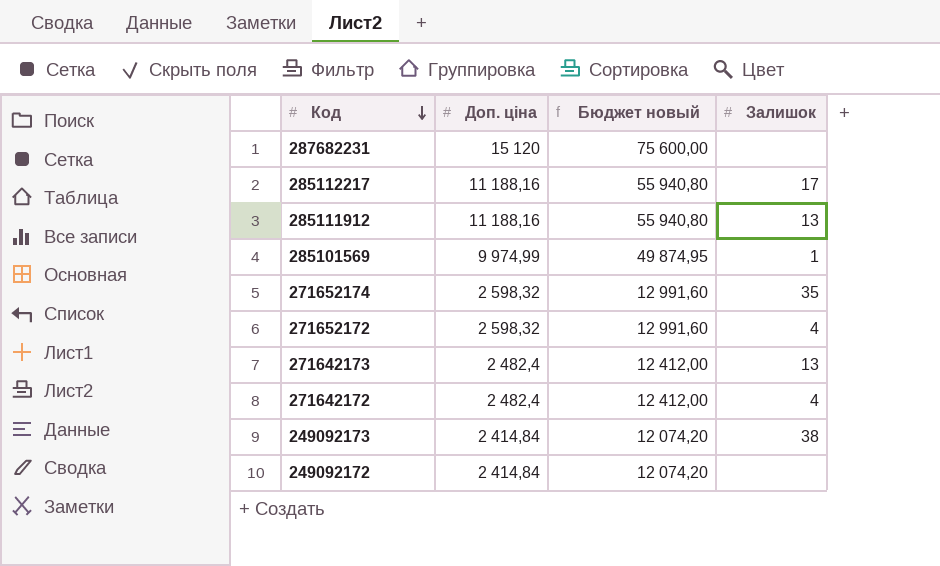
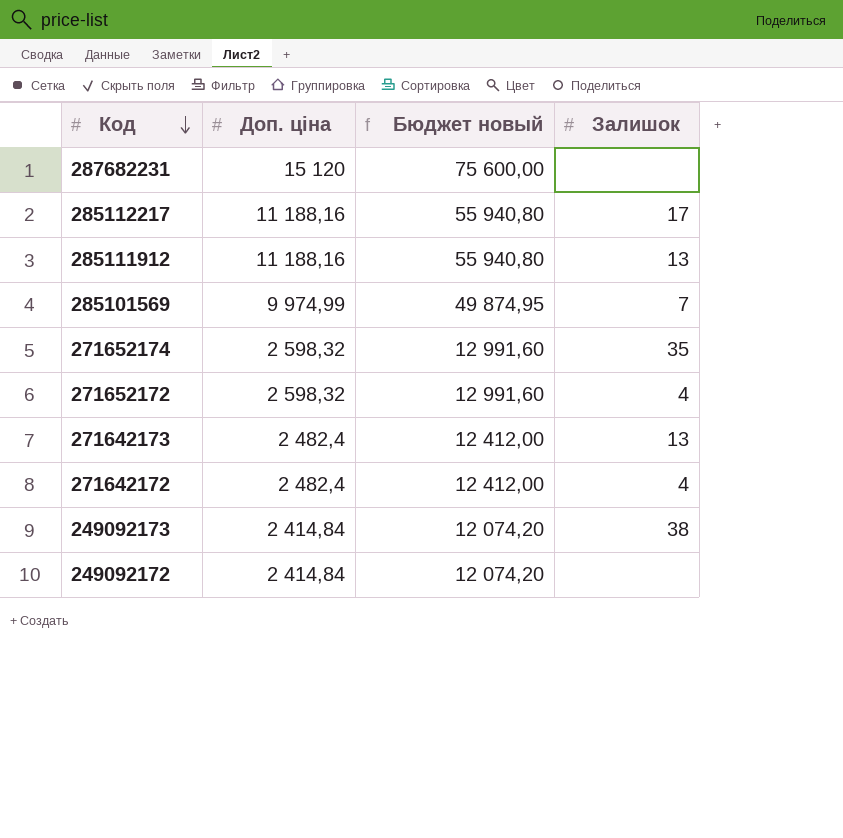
285101569 | Залишок: 1 -> 7

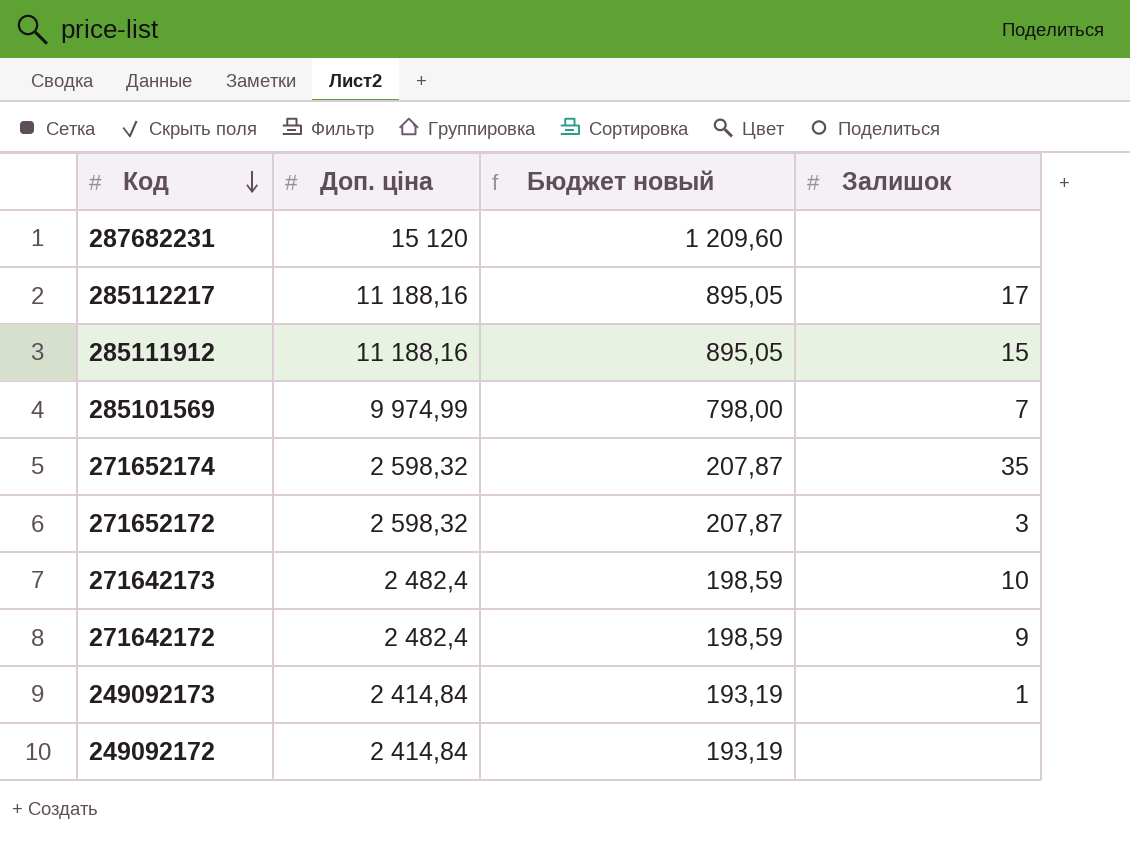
column Бюджет новый | formula: [Доп. ціна] * 5 -> [Доп. ціна] * 0,08
285111912 | Залишок: 13 -> 15
271652172 | Залишок: 4 -> 3
271642173 | Залишок: 13 -> 10
271642172 | Залишок: 4 -> 9
249092173 | Залишок: 38 -> 1

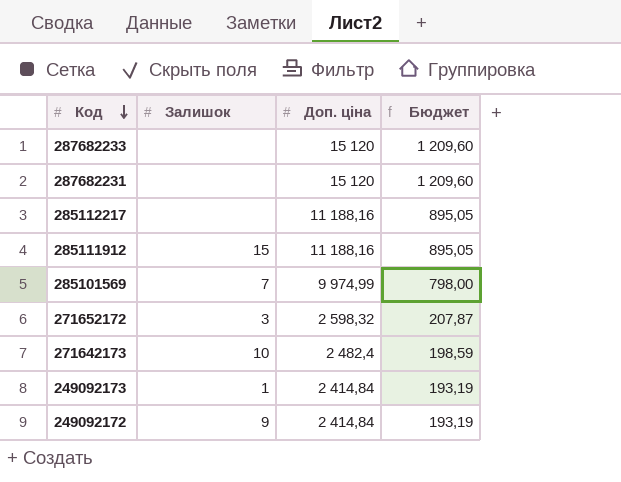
column Залишок | position: 4 -> 2
column name: Бюджет новый -> Бюджет
row 271652174: 2 598,32 | 207,87 | 35 -> none
row 271642172: 2 482,4 | 198,59 | 9 -> none
row 287682233: none -> none | 15 120 | 1 209,60
285112217 | Залишок: 17 -> none
249092172 | Залишок: none -> 9

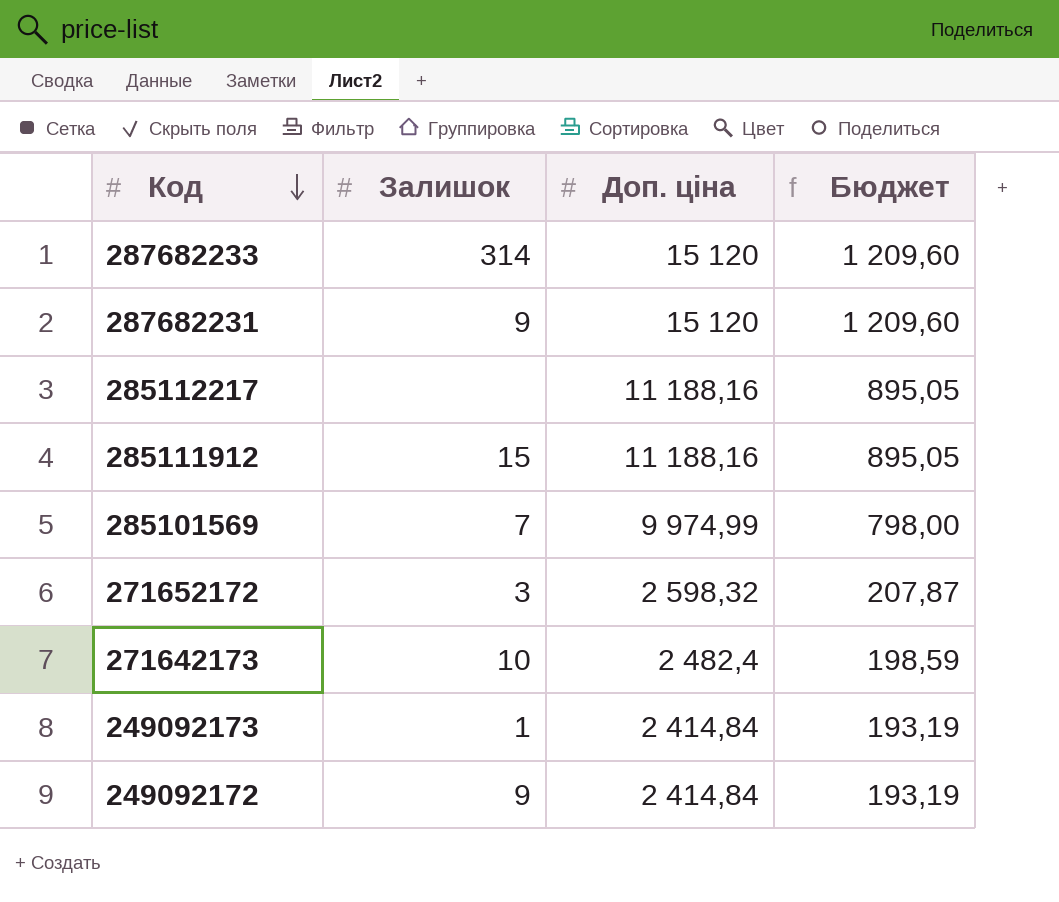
287682233 | Залишок: none -> 314
287682231 | Залишок: none -> 9

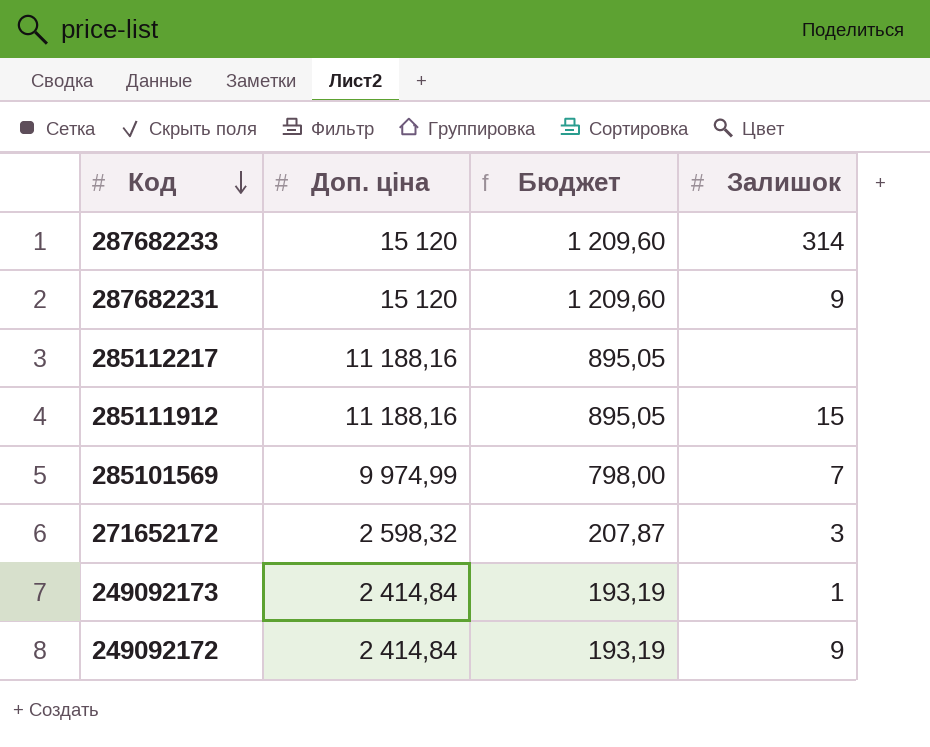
column Залишок | position: 2 -> 4
row 271642173: 10 | 2 482,4 | 198,59 -> none

